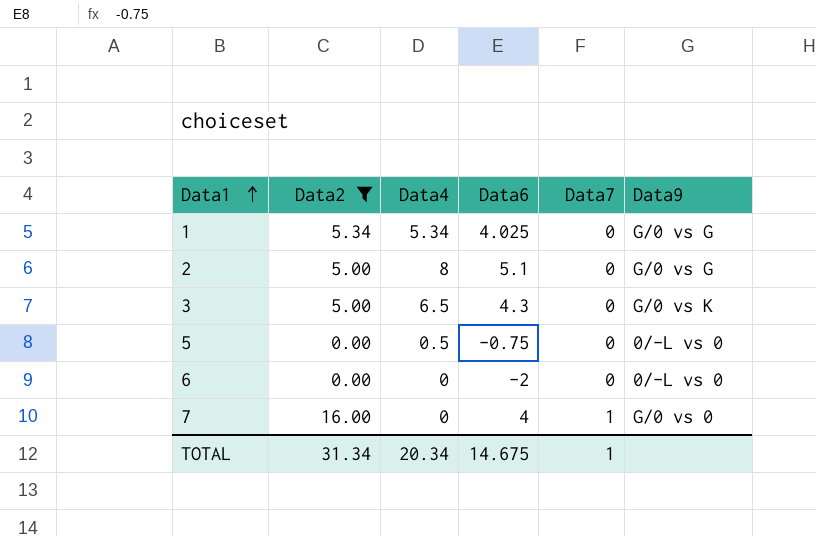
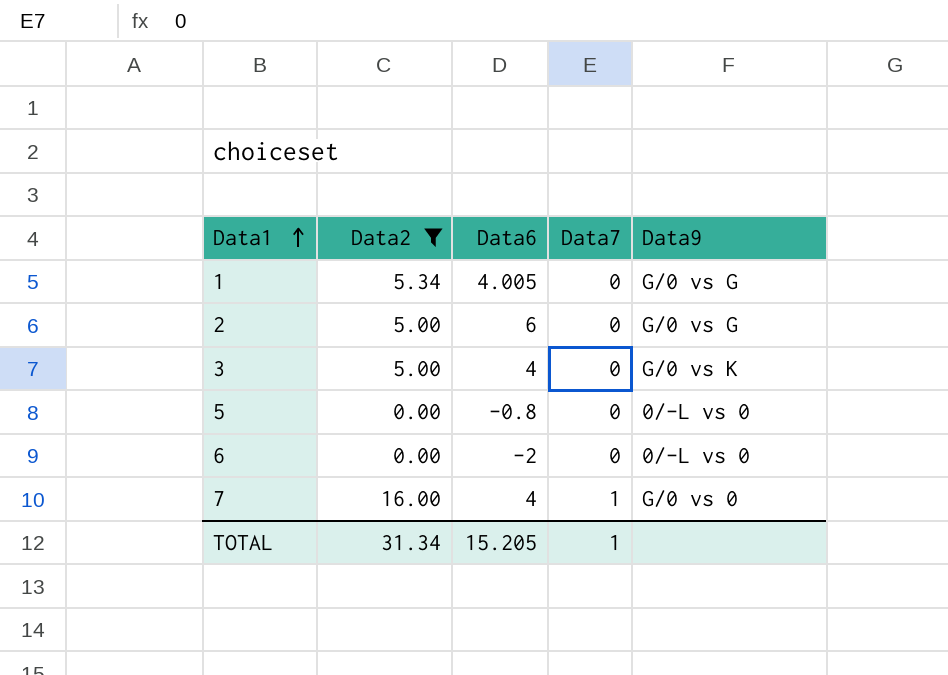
column Data4 | position: 3 -> none
1 | Data6: 4.025 -> 4.005
2 | Data6: 5.1 -> 6
3 | Data6: 4.3 -> 4
5 | Data6: -0.75 -> -0.8
TOTAL | Data6: 14.675 -> 15.205

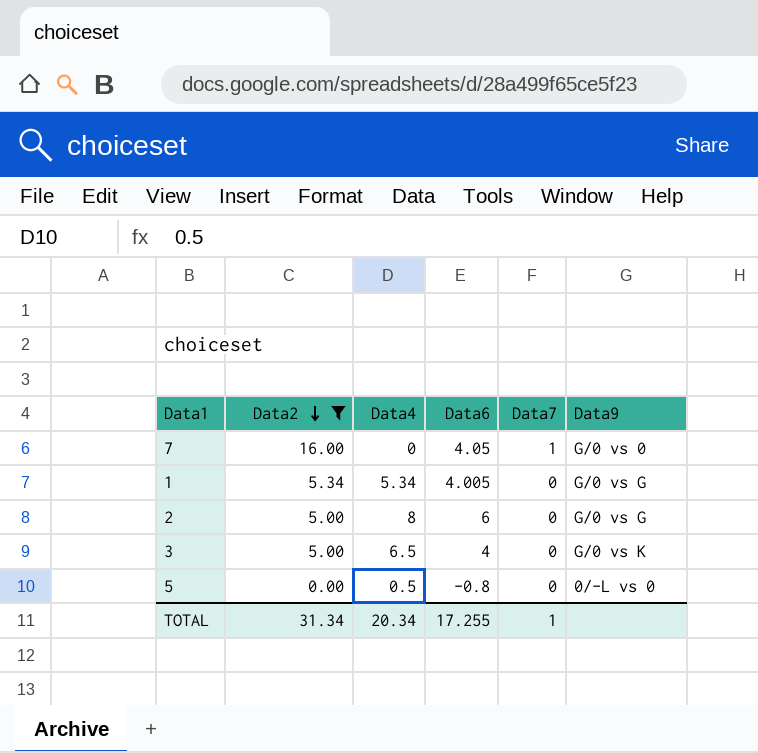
row order: Data1 ascending -> Data2 descending
column Data4 | position: none -> 3
row 6: 0.00 | -2 | 0 | 0/-L vs 0 -> none
7 | Data6: 4 -> 4.05
TOTAL | Data6: 15.205 -> 17.255

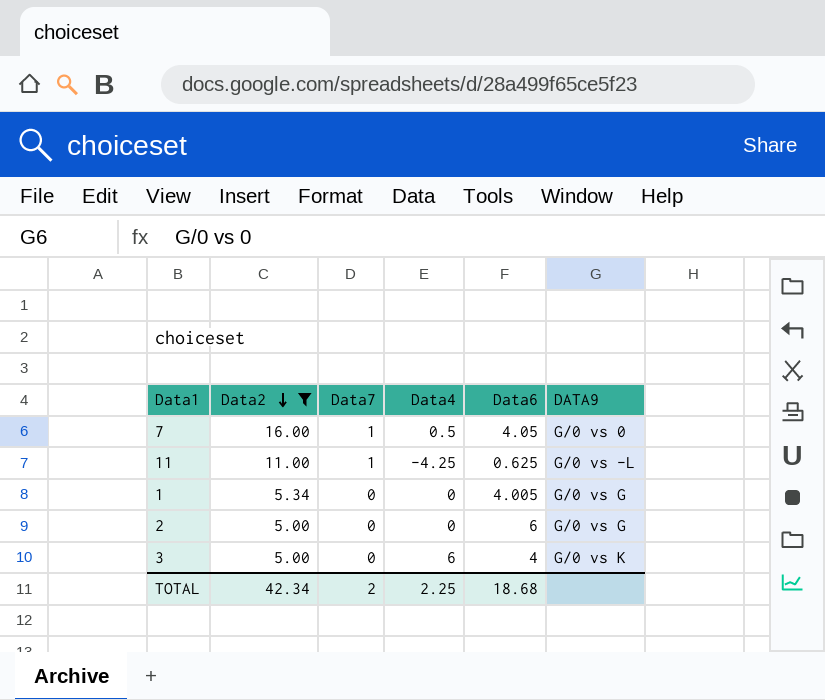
column Data7 | position: 5 -> 3
column name: Data9 -> DATA9
row 5: 0.00 | 0.5 | -0.8 | 0 | 0/-L vs 0 -> none
7 | Data4: 0 -> 0.5
row 11: none -> 11.00 | 1 | -4.25 | 0.625 | G/0 vs -L
1 | Data4: 5.34 -> 0
2 | Data4: 8 -> 0
3 | Data4: 6.5 -> 6
TOTAL | Data2: 31.34 -> 42.34
TOTAL | Data7: 1 -> 2
TOTAL | Data4: 20.34 -> 2.25
TOTAL | Data6: 17.255 -> 18.68

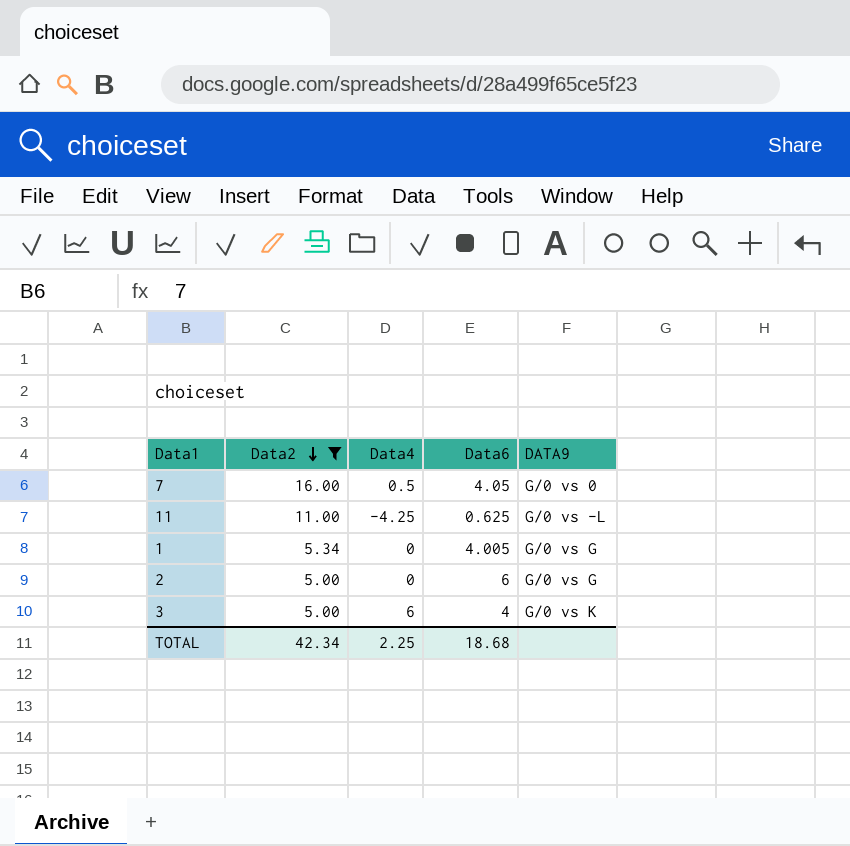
column Data7 | position: 3 -> none

